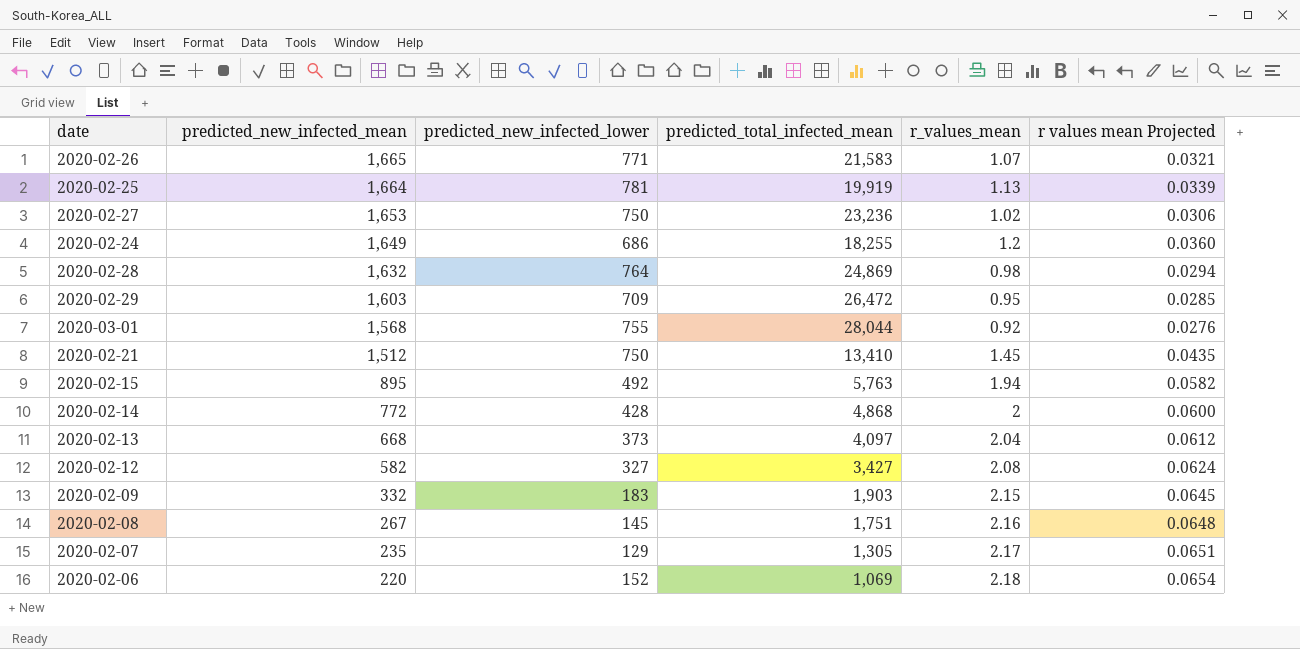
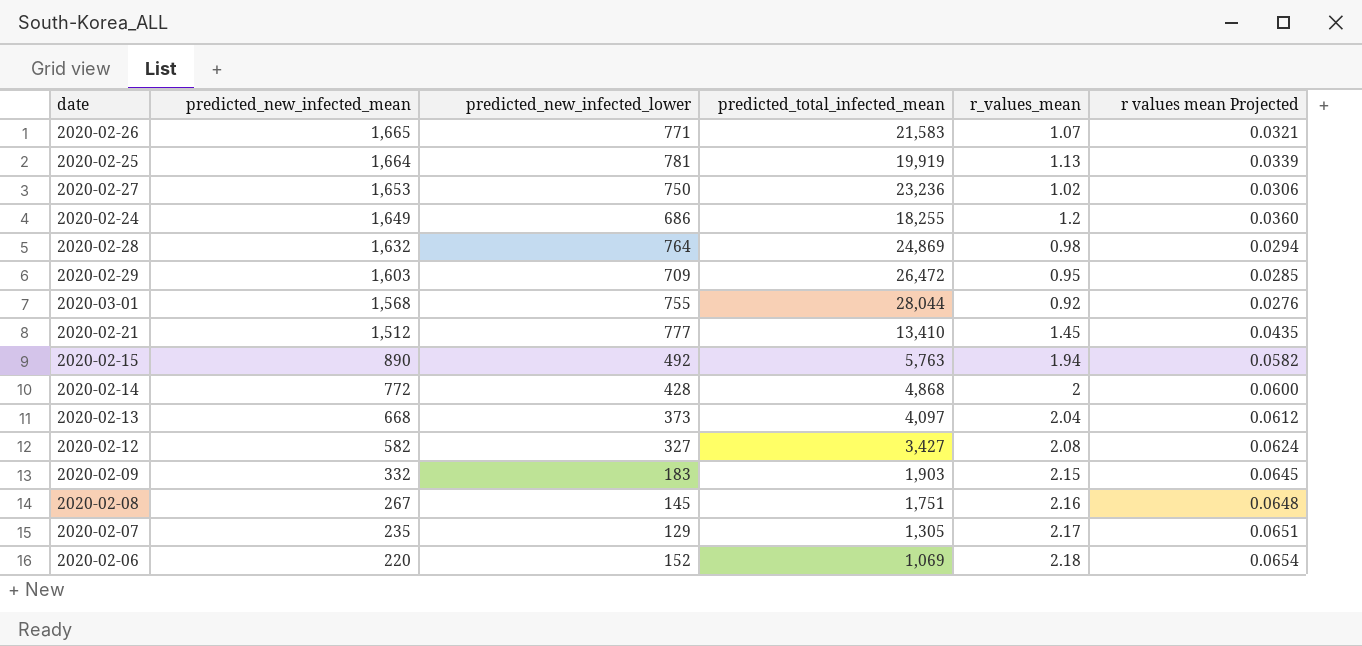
2020-02-21 | predicted_new_infected_lower: 750 -> 777
2020-02-15 | predicted_new_infected_mean: 895 -> 890

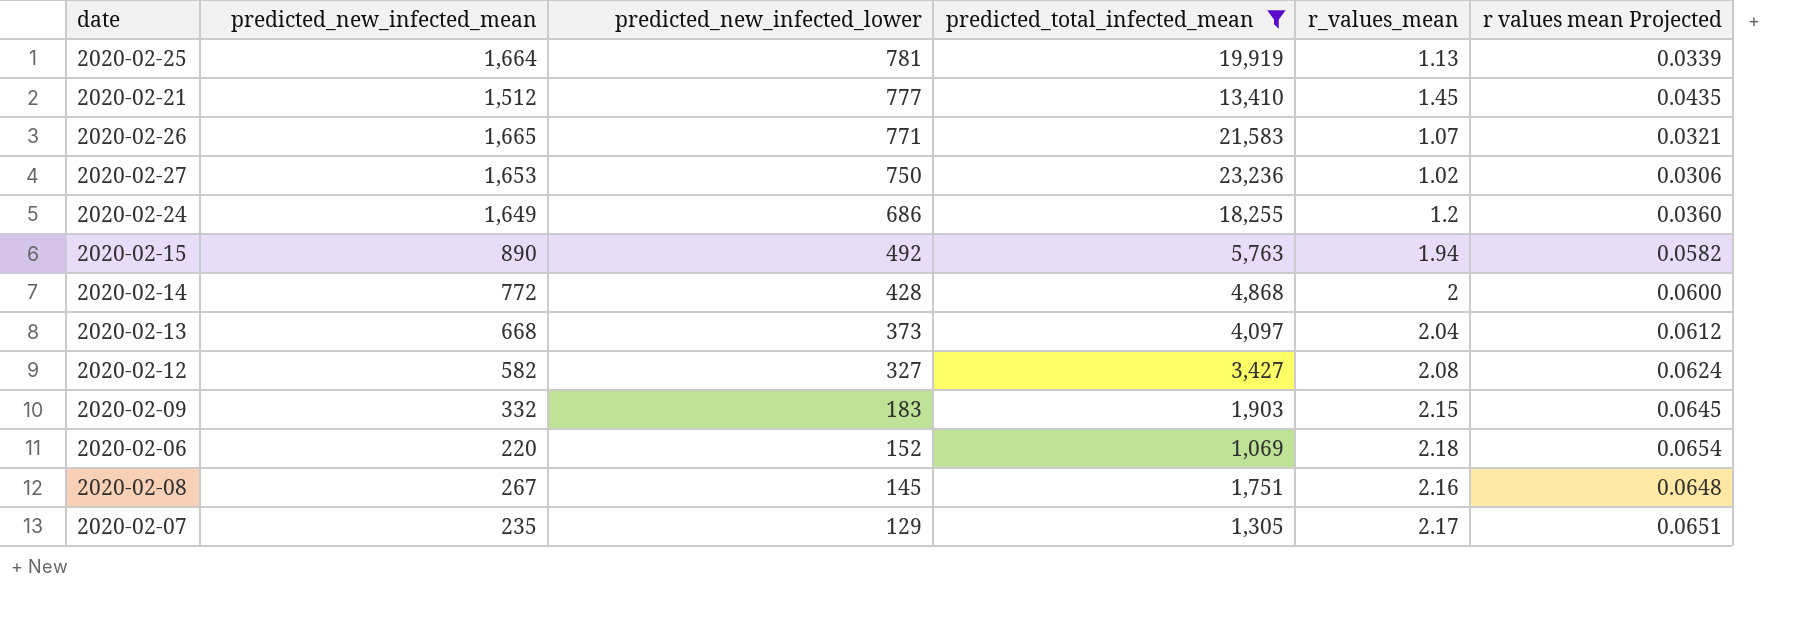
filter: none -> predicted_total_infected_mean <= 23,236
row order: predicted_new_infected_mean descending -> predicted_new_infected_lower descending

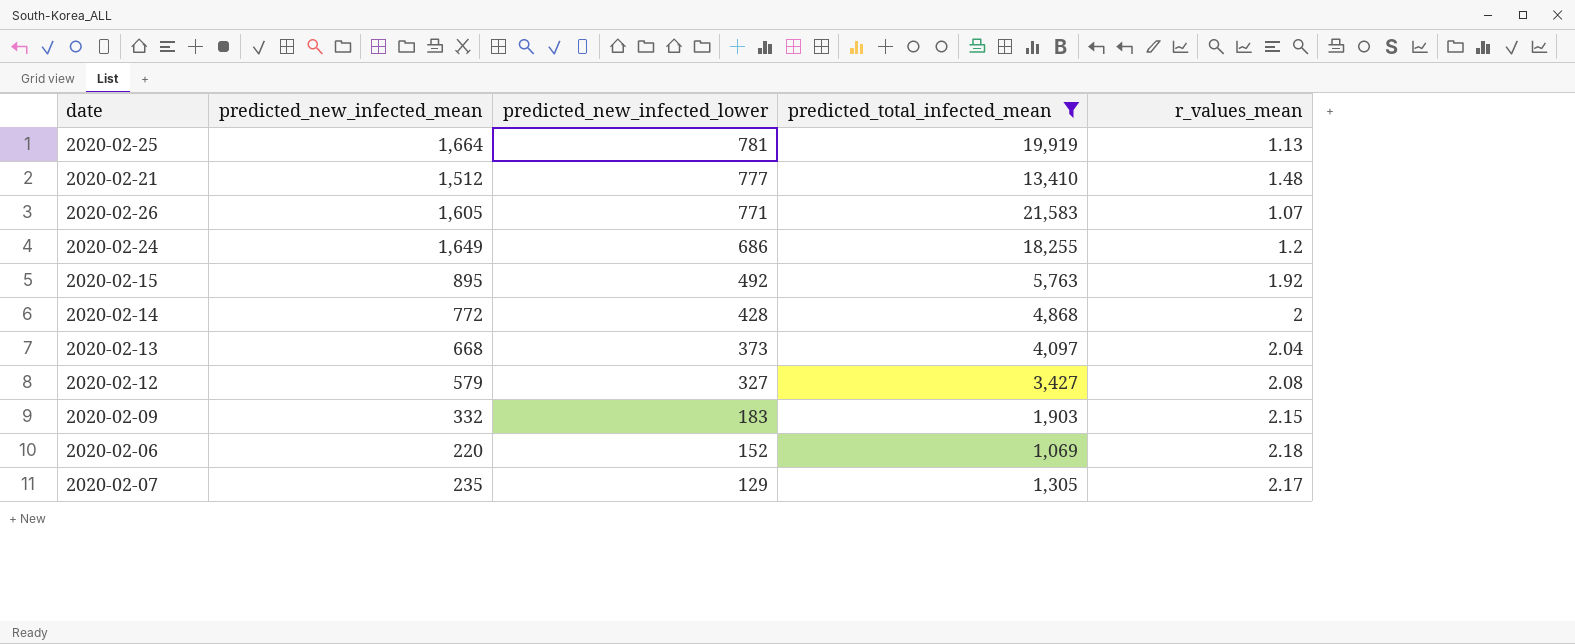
column r values mean Projected | formula: [r_values_mean] * 0.03 -> none
row 2020-02-27: 1,653 | 750 | 23,236 | 1.02 | 0.0306 -> none
row 2020-02-08: 267 | 145 | 1,751 | 2.16 | 0.0648 -> none
2020-02-21 | r_values_mean: 1.45 -> 1.48
2020-02-26 | predicted_new_infected_mean: 1,665 -> 1,605
2020-02-15 | predicted_new_infected_mean: 890 -> 895
2020-02-15 | r_values_mean: 1.94 -> 1.92
2020-02-12 | predicted_new_infected_mean: 582 -> 579

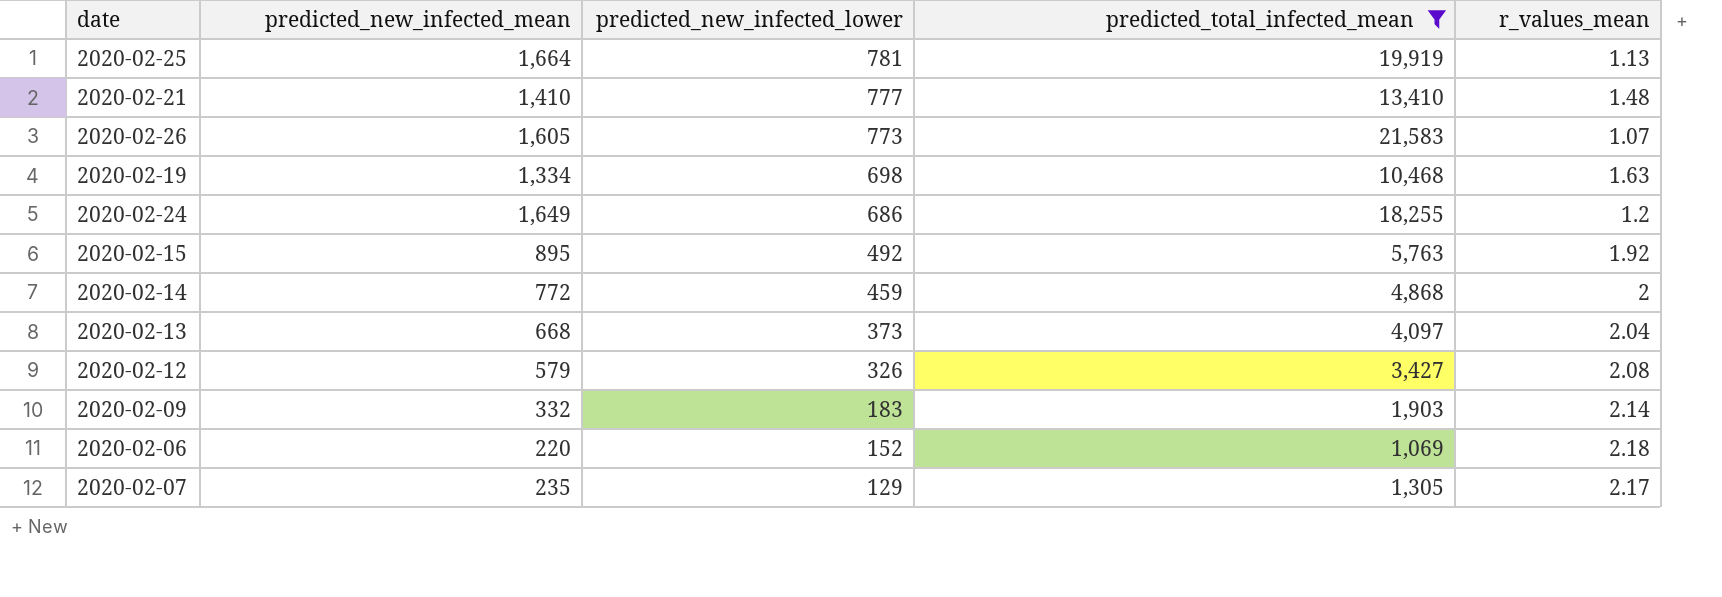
2020-02-21 | predicted_new_infected_mean: 1,512 -> 1,410
2020-02-26 | predicted_new_infected_lower: 771 -> 773
row 2020-02-19: none -> 1,334 | 698 | 10,468 | 1.63
2020-02-14 | predicted_new_infected_lower: 428 -> 459
2020-02-12 | predicted_new_infected_lower: 327 -> 326
2020-02-09 | r_values_mean: 2.15 -> 2.14

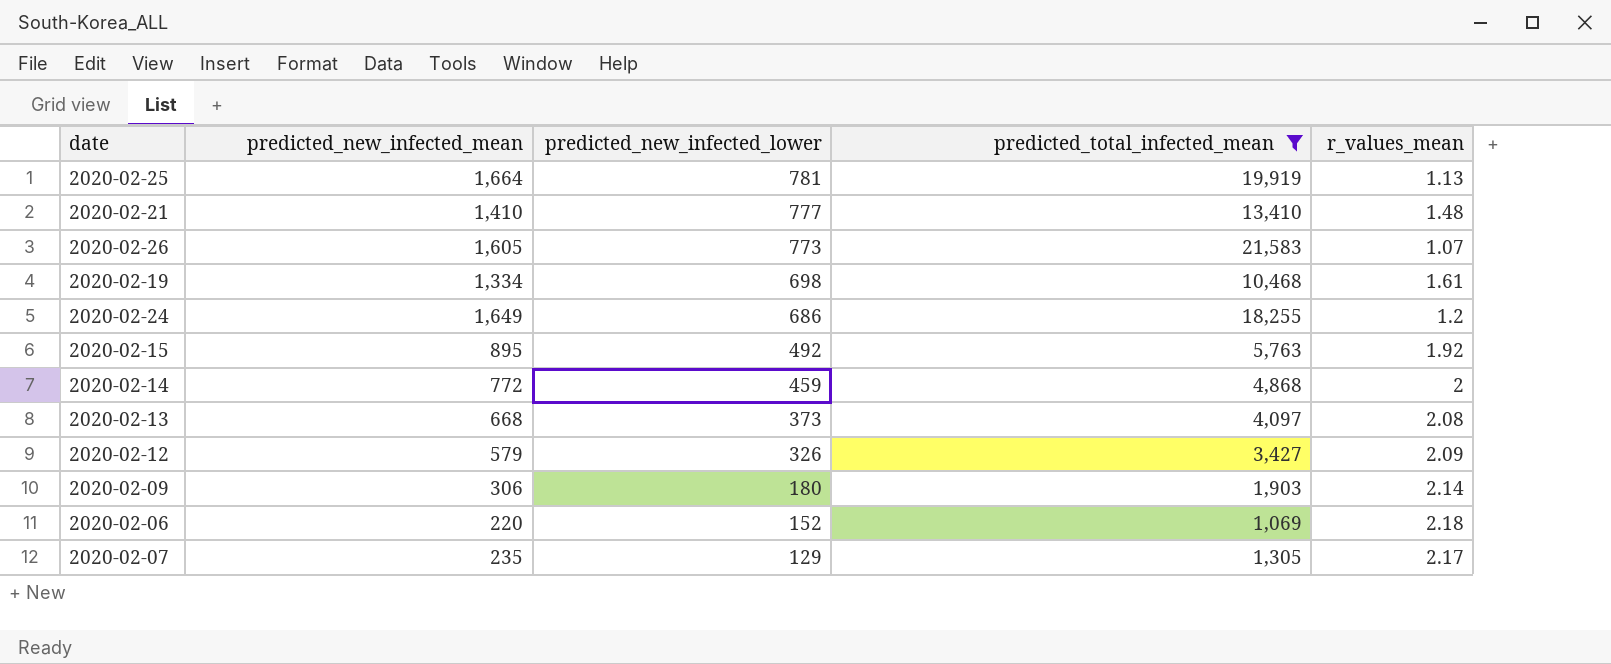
2020-02-19 | r_values_mean: 1.63 -> 1.61
2020-02-13 | r_values_mean: 2.04 -> 2.08
2020-02-12 | r_values_mean: 2.08 -> 2.09
2020-02-09 | predicted_new_infected_mean: 332 -> 306
2020-02-09 | predicted_new_infected_lower: 183 -> 180

